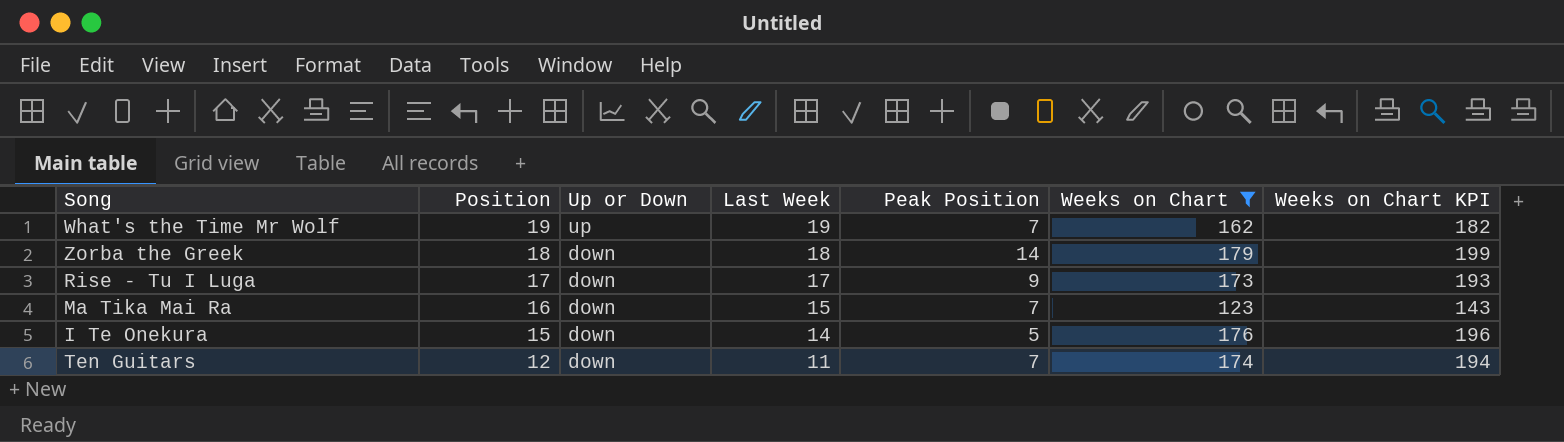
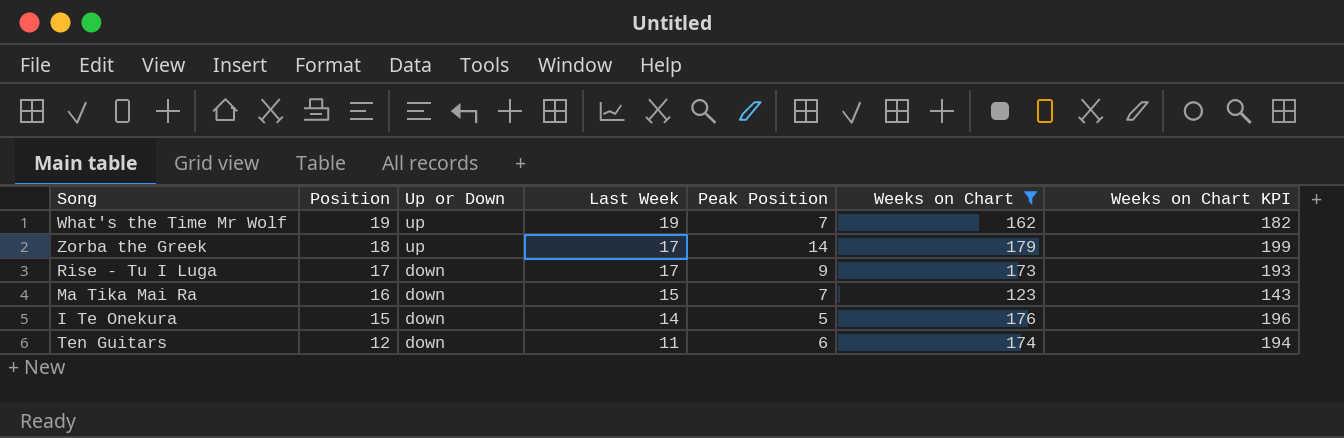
Zorba the Greek | Up or Down: down -> up
Zorba the Greek | Last Week: 18 -> 17
Ten Guitars | Peak Position: 7 -> 6

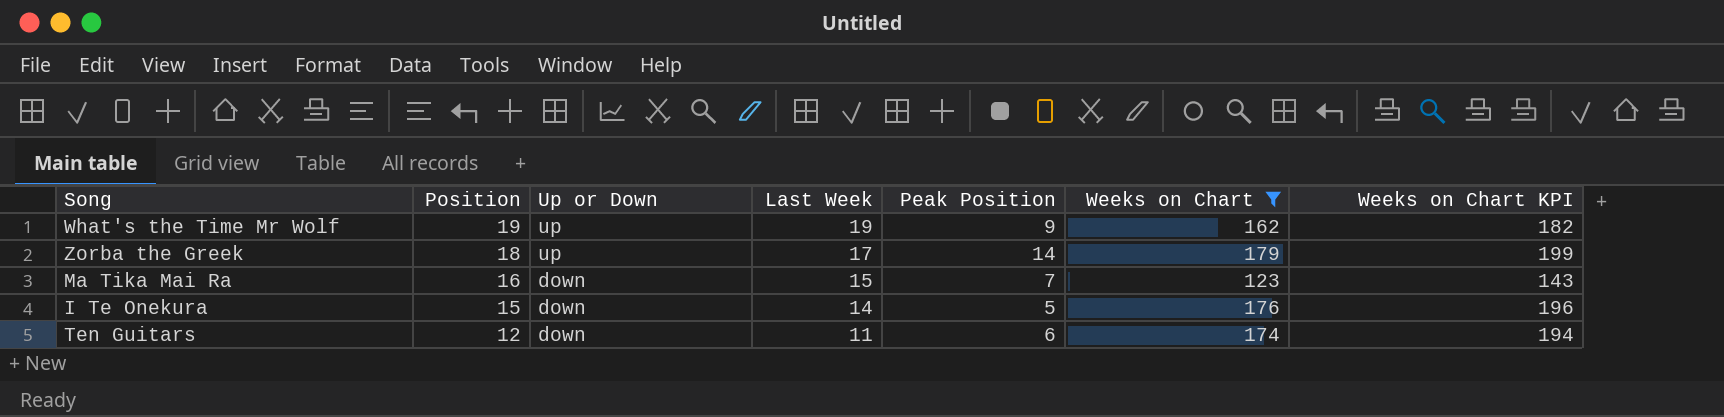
row Rise - Tu I Luga: 17 | down | 17 | 9 | 173 | 193 -> none
What's the Time Mr Wolf | Peak Position: 7 -> 9

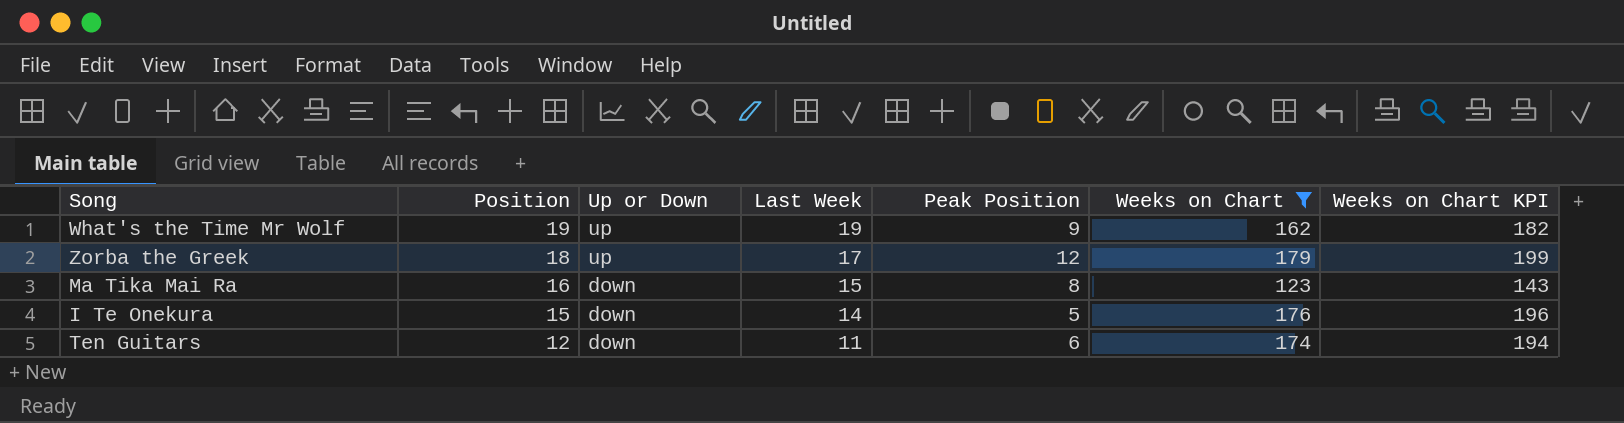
Zorba the Greek | Peak Position: 14 -> 12
Ma Tika Mai Ra | Peak Position: 7 -> 8

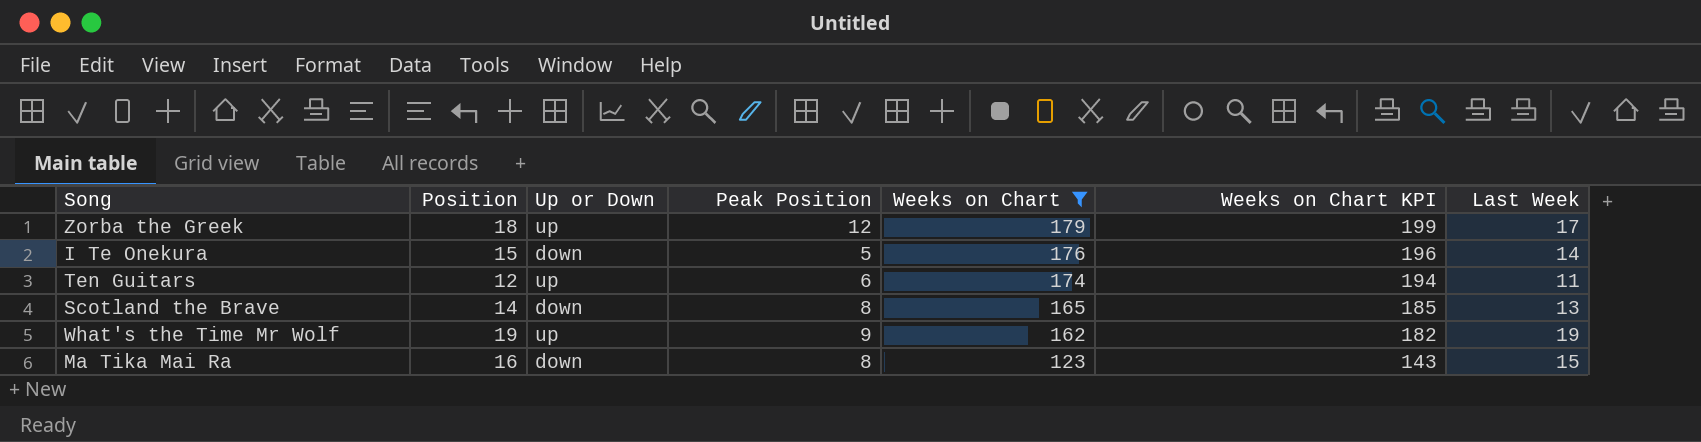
row order: Position descending -> Weeks on Chart descending
column Last Week | position: 4 -> 7
Ten Guitars | Up or Down: down -> up
row Scotland the Brave: none -> 14 | down | 8 | 165 | 185 | 13

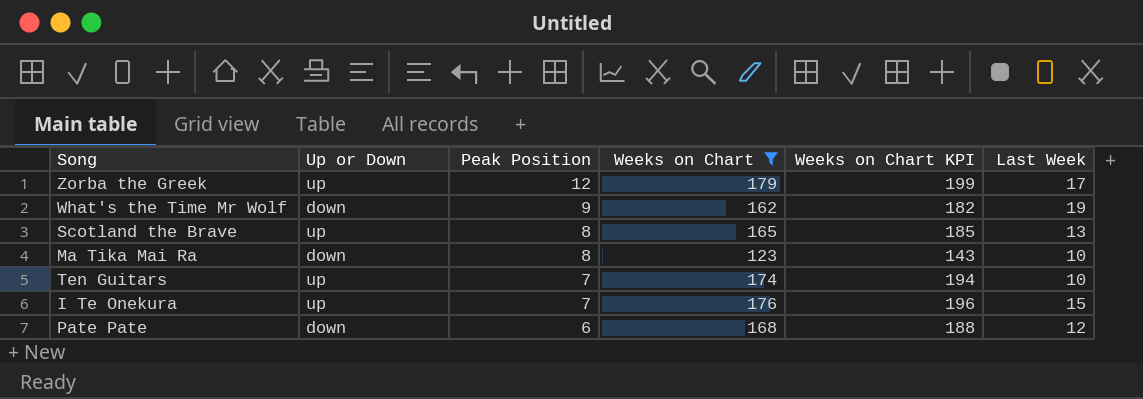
row order: Weeks on Chart descending -> Peak Position descending
column Position | position: 2 -> none
What's the Time Mr Wolf | Up or Down: up -> down
Scotland the Brave | Up or Down: down -> up
Ma Tika Mai Ra | Last Week: 15 -> 10
Ten Guitars | Peak Position: 6 -> 7
Ten Guitars | Last Week: 11 -> 10
I Te Onekura | Up or Down: down -> up
I Te Onekura | Peak Position: 5 -> 7
I Te Onekura | Last Week: 14 -> 15
row Pate Pate: none -> down | 6 | 168 | 188 | 12

